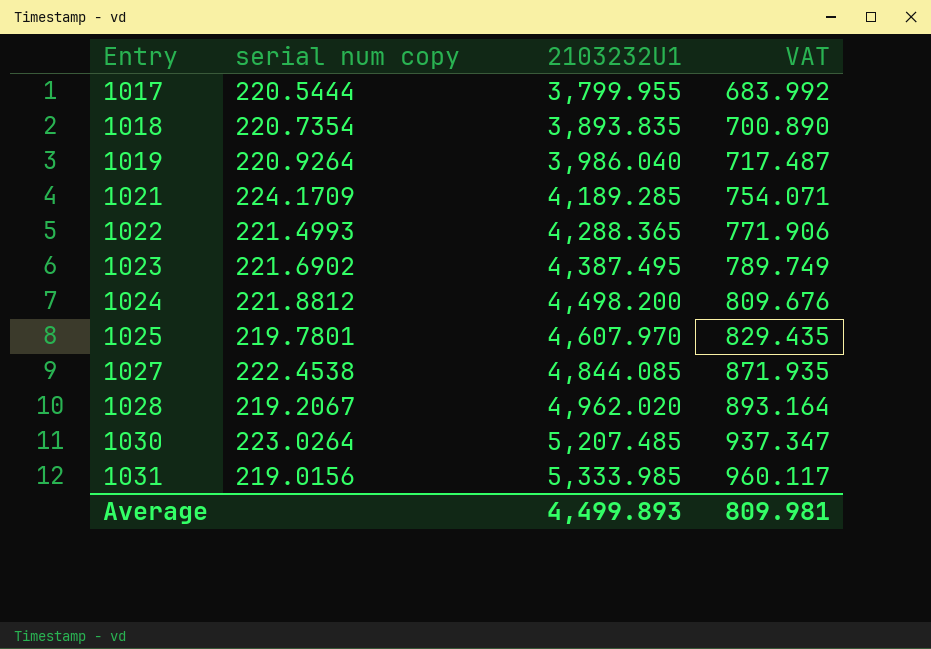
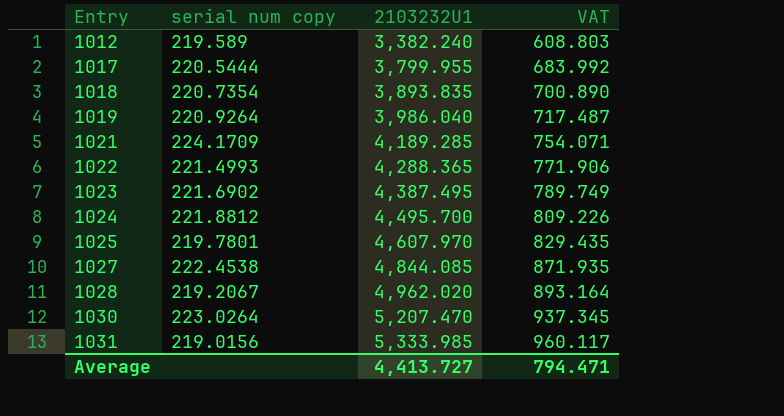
row 1012: none -> 219.589 | 3,382.240 | 608.803
1024 | 2103232U1: 4,498.200 -> 4,495.700
1024 | VAT: 809.676 -> 809.226
1030 | 2103232U1: 5,207.485 -> 5,207.470
1030 | VAT: 937.347 -> 937.345
Average | 2103232U1: 4,499.893 -> 4,413.727
Average | VAT: 809.981 -> 794.471

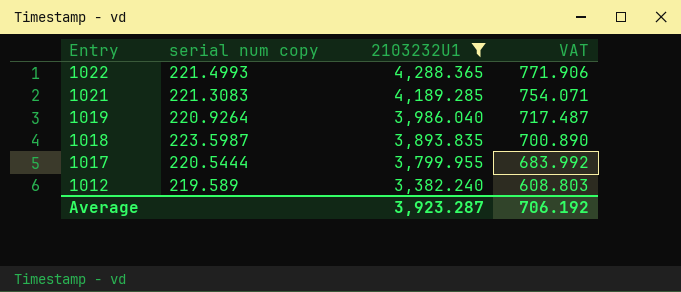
filter: none -> 2103232U1 <= 4,288.365
row order: Entry ascending -> Entry descending
1021 | serial num copy: 224.1709 -> 221.3083
1018 | serial num copy: 220.7354 -> 223.5987
Average | 2103232U1: 4,413.727 -> 3,923.287
Average | VAT: 794.471 -> 706.192

